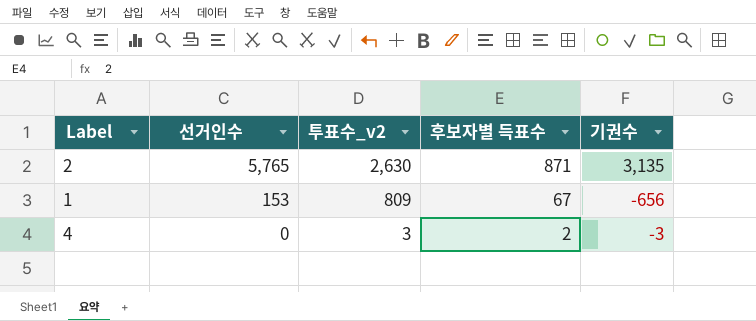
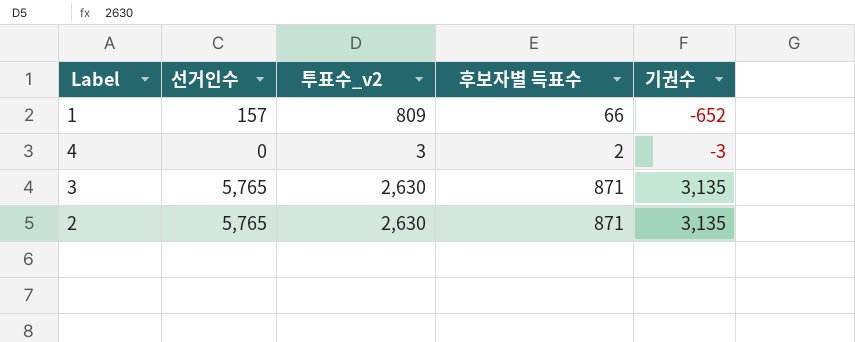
row order: 선거인수 descending -> 기권수 ascending
1 | 선거인수: 153 -> 157
1 | 후보자별 득표수: 67 -> 66
1 | 기권수: -656 -> -652
row 3: none -> 5,765 | 2,630 | 871 | 3,135

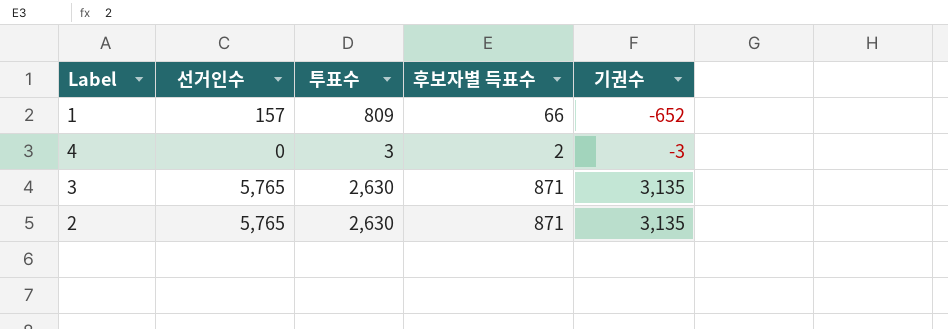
column name: 투표수_v2 -> 투표수

